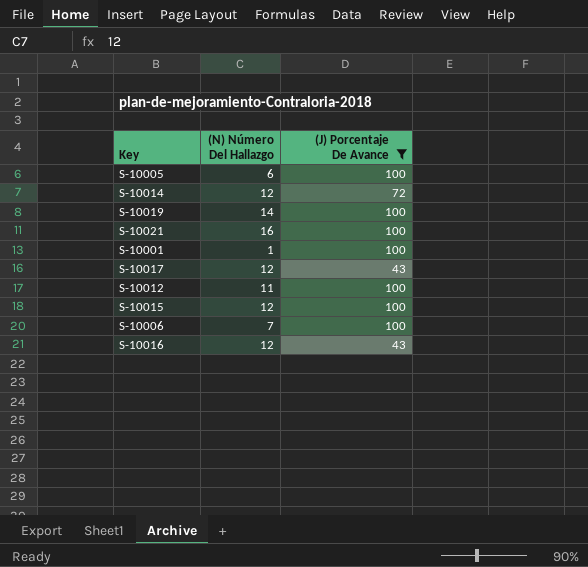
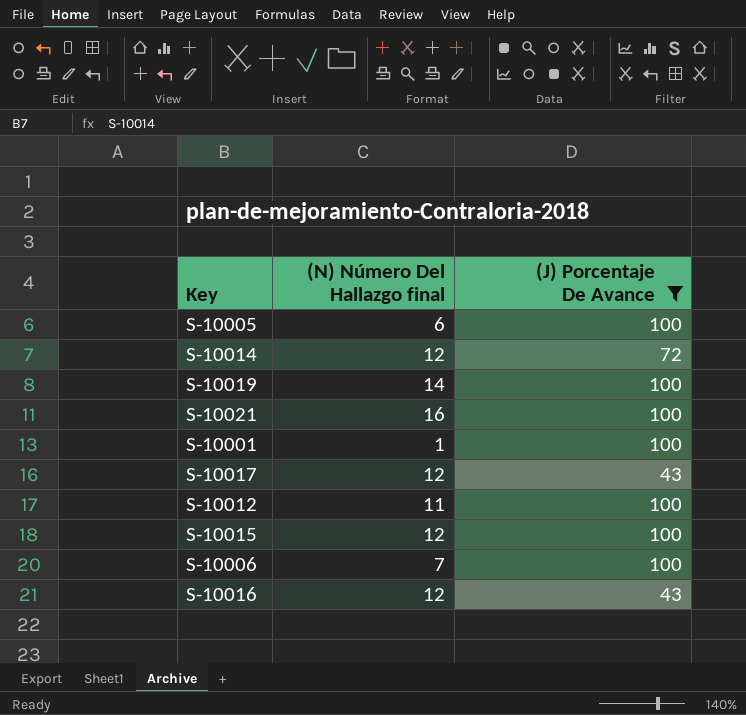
column name: (N) Número Del Hallazgo -> (N) Número Del Hallazgo final

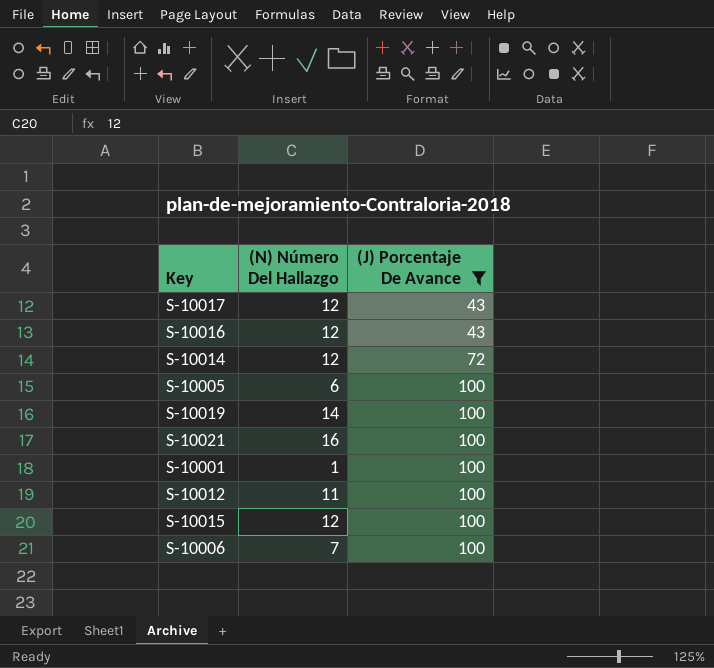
row order: none -> (J) Porcentaje De Avance ascending
column name: (N) Número Del Hallazgo final -> (N) Número Del Hallazgo

